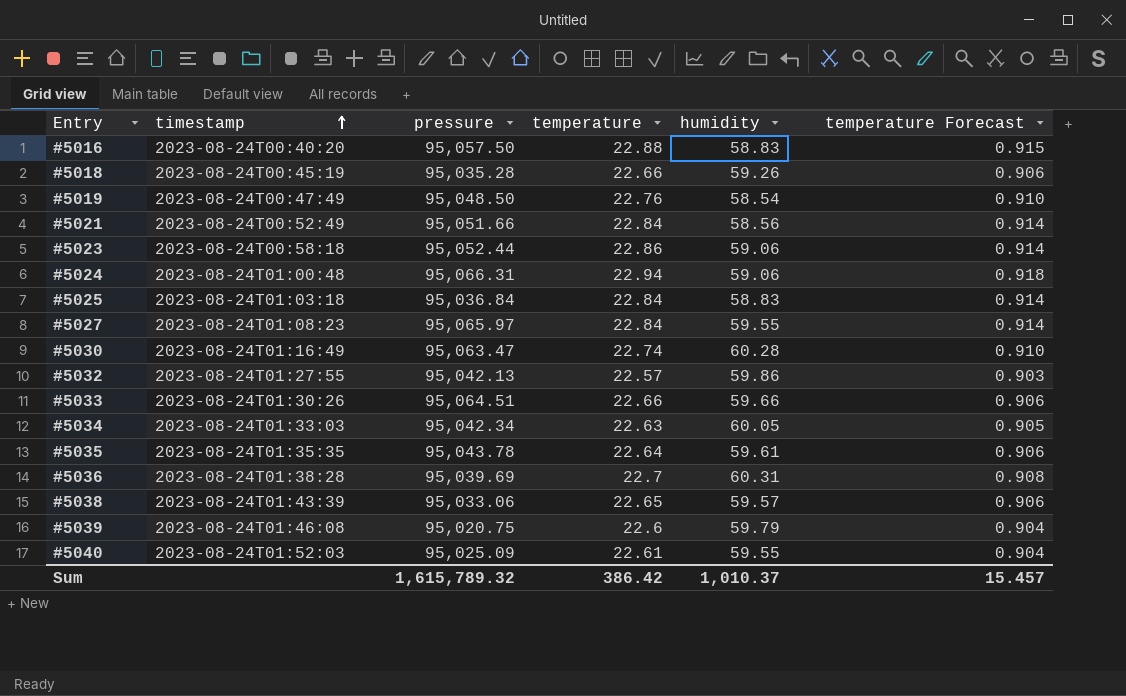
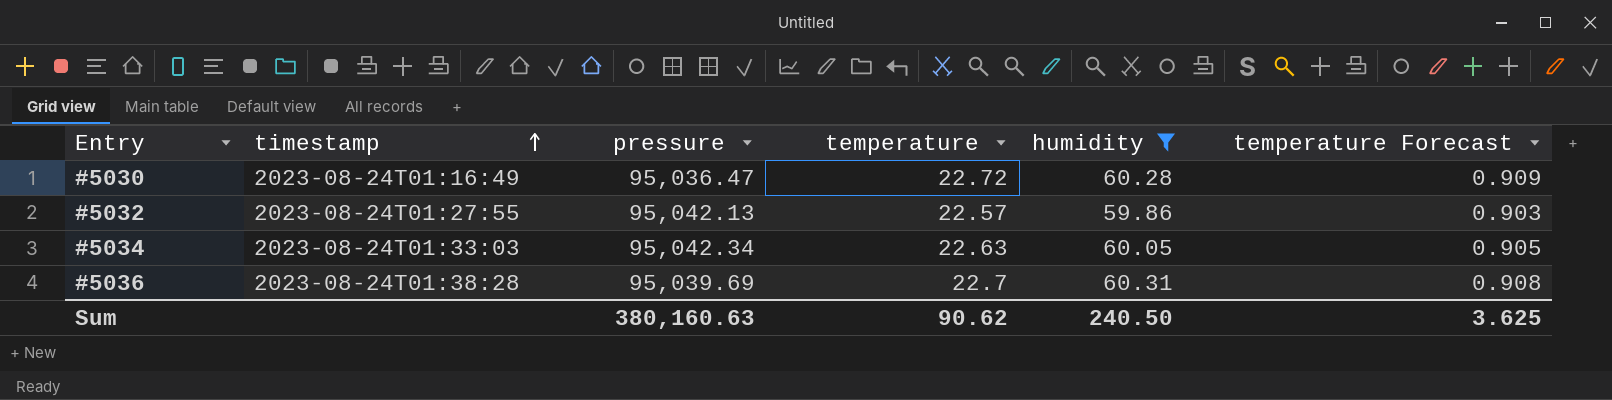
filter: none -> humidity >= 59.86
#5030 | pressure: 95,063.47 -> 95,036.47
#5030 | temperature: 22.74 -> 22.72
#5030 | temperature Forecast: 0.910 -> 0.909
Sum | pressure: 1,615,789.32 -> 380,160.63
Sum | temperature: 386.42 -> 90.62
Sum | humidity: 1,010.37 -> 240.50
Sum | temperature Forecast: 15.457 -> 3.625

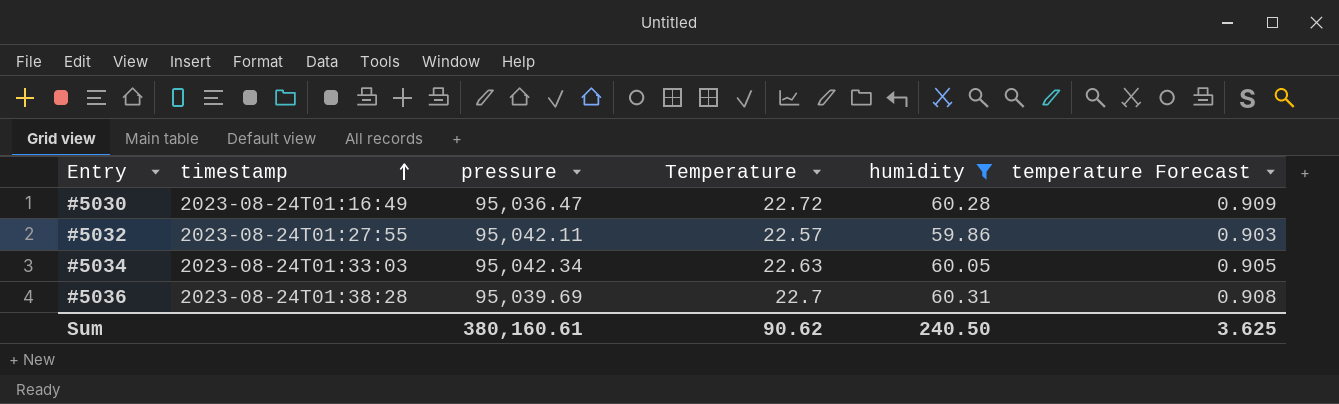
column name: temperature -> Temperature
#5032 | pressure: 95,042.13 -> 95,042.11
Sum | pressure: 380,160.63 -> 380,160.61

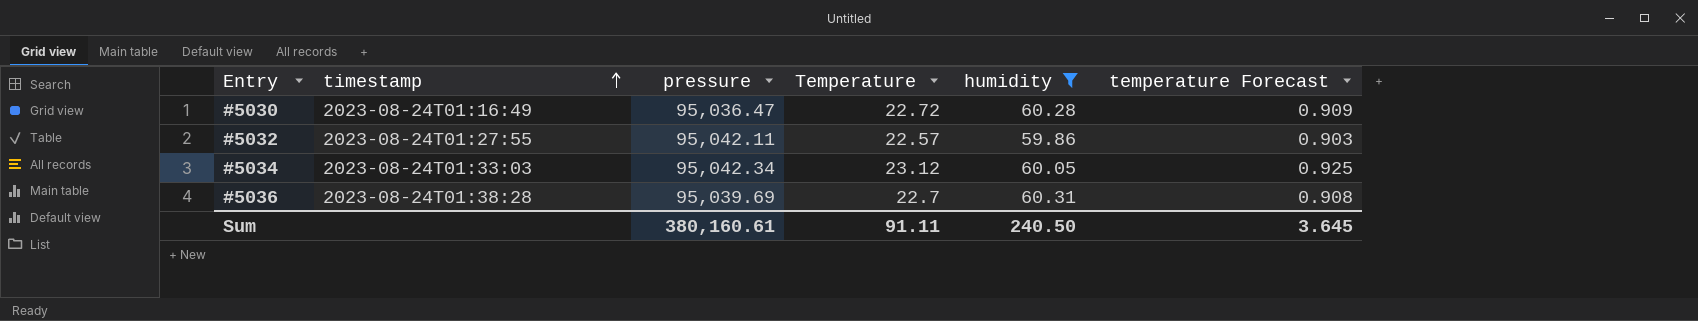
#5034 | Temperature: 22.63 -> 23.12
#5034 | temperature Forecast: 0.905 -> 0.925
Sum | Temperature: 90.62 -> 91.11
Sum | temperature Forecast: 3.625 -> 3.645

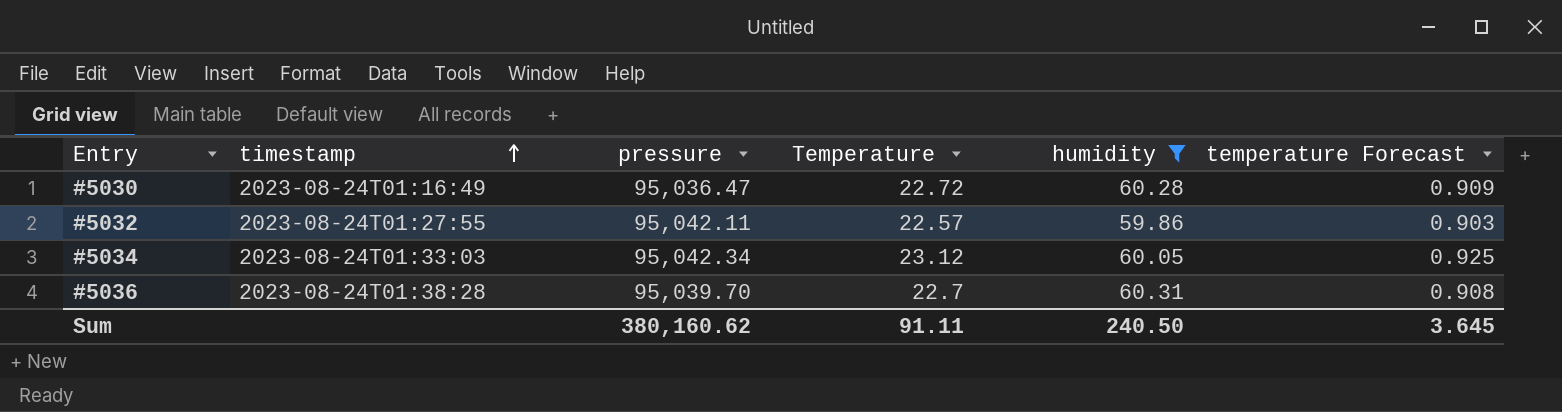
#5036 | pressure: 95,039.69 -> 95,039.70
Sum | pressure: 380,160.61 -> 380,160.62

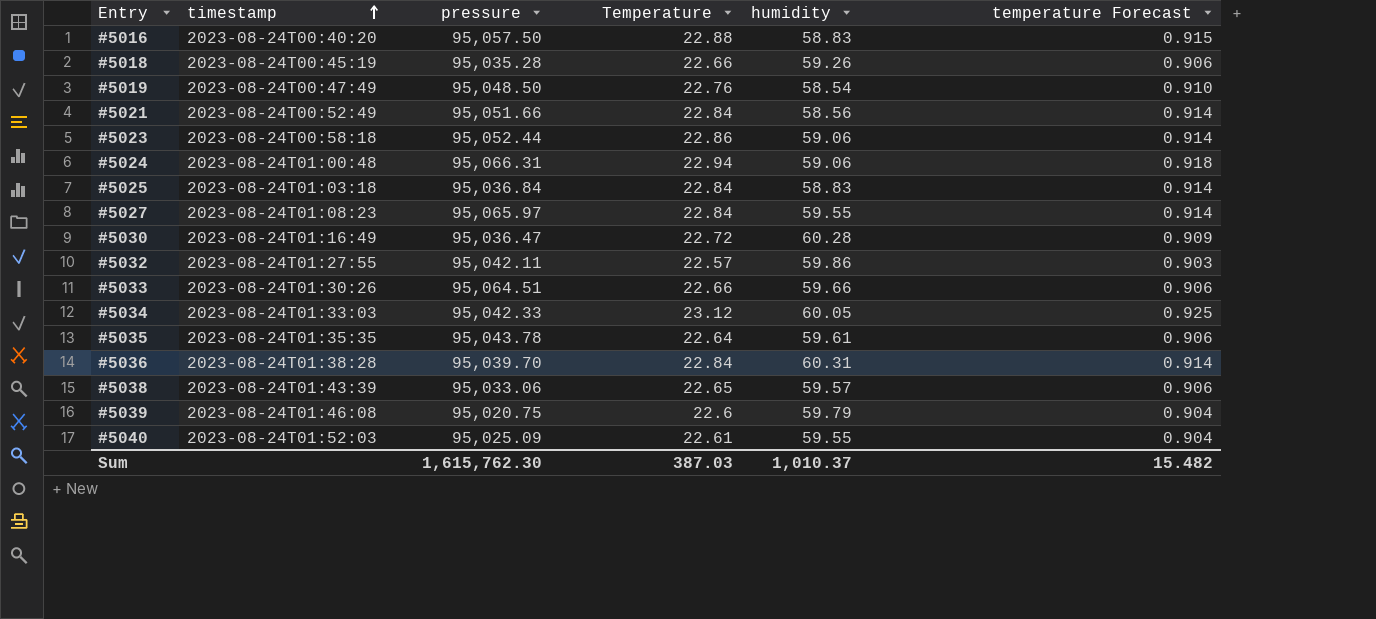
filter: humidity >= 59.86 -> none
#5034 | pressure: 95,042.34 -> 95,042.33
#5036 | Temperature: 22.7 -> 22.84
#5036 | temperature Forecast: 0.908 -> 0.914
Sum | pressure: 380,160.62 -> 1,615,762.30
Sum | Temperature: 91.11 -> 387.03
Sum | humidity: 240.50 -> 1,010.37
Sum | temperature Forecast: 3.645 -> 15.482

